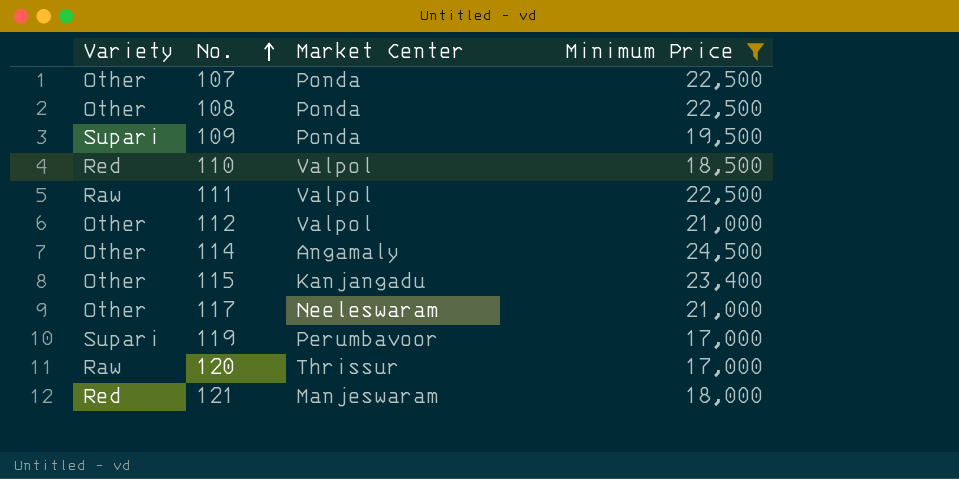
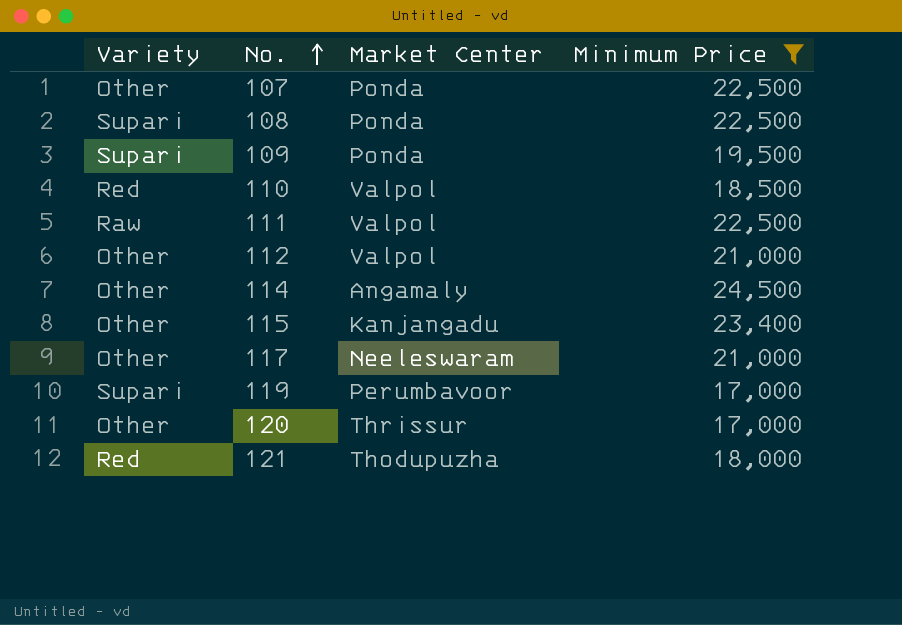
108 | Variety: Other -> Supari
120 | Variety: Raw -> Other
121 | Market Center: Manjeswaram -> Thodupuzha

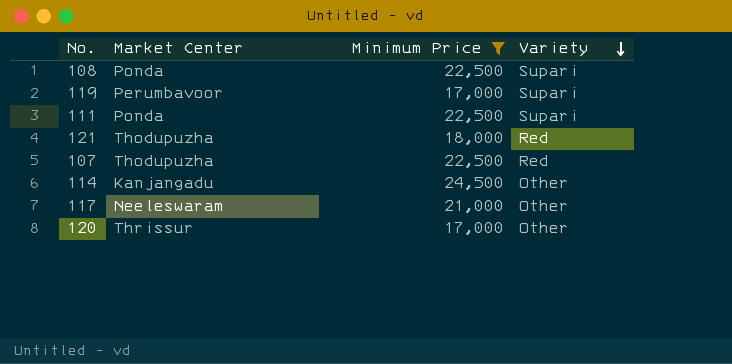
row order: No. ascending -> Variety descending
column Variety | position: 1 -> 4
row 109: Supari | Ponda | 19,500 -> none
row 110: Red | Valpol | 18,500 -> none
row 112: Other | Valpol | 21,000 -> none
row 115: Other | Kanjangadu | 23,400 -> none
111 | Market Center: Valpol -> Ponda
111 | Variety: Raw -> Supari
107 | Market Center: Ponda -> Thodupuzha
107 | Variety: Other -> Red
114 | Market Center: Angamaly -> Kanjangadu

